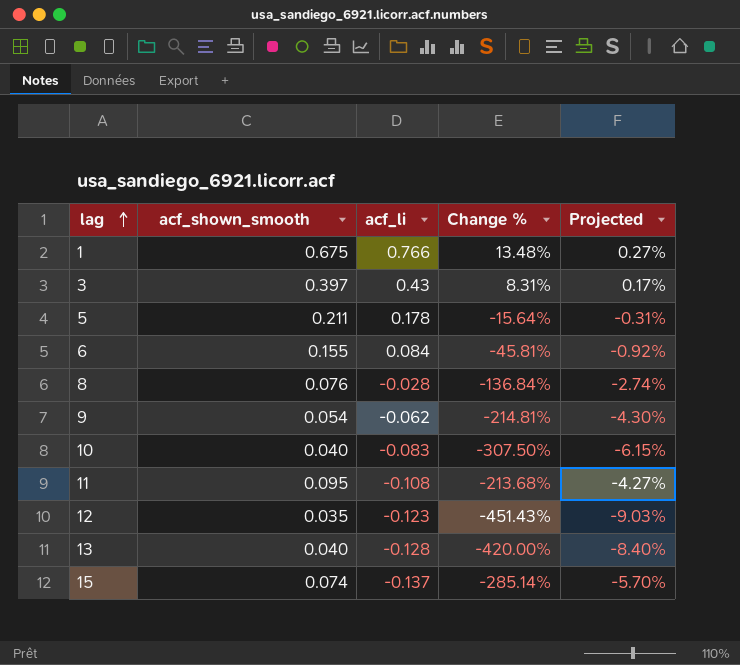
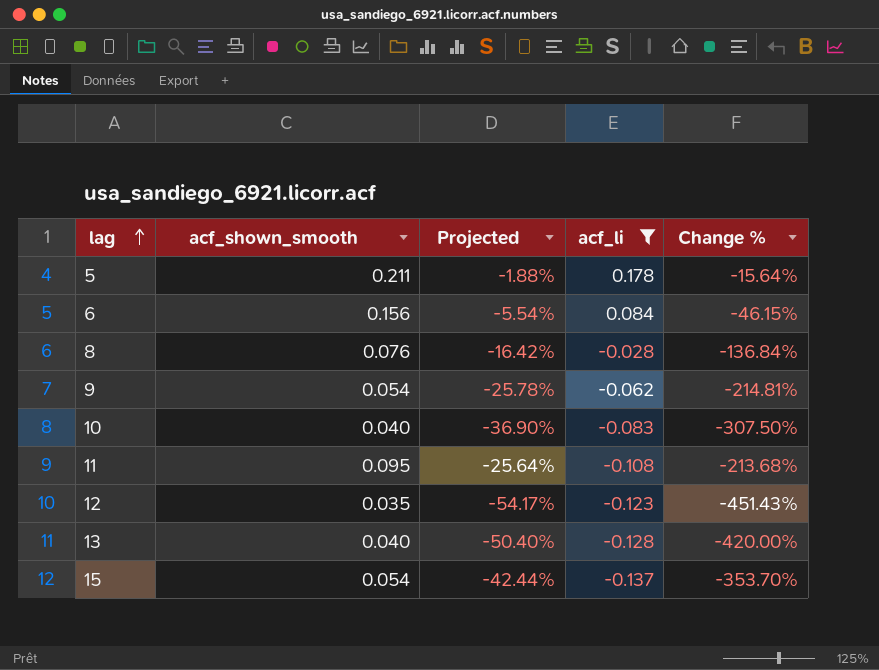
filter: none -> acf_li <= 0.178
column Projected | formula: [Change %] * 0.02 -> [Change %] * 0.12
column Projected | position: 5 -> 3
6 | acf_shown_smooth: 0.155 -> 0.156
6 | Change %: -45.81% -> -46.15%
15 | acf_shown_smooth: 0.074 -> 0.054
15 | Change %: -285.14% -> -353.70%

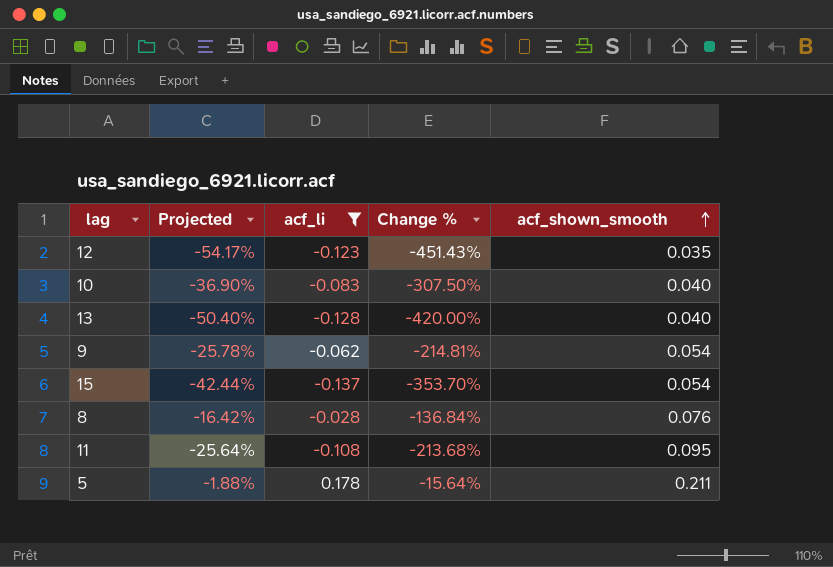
row order: lag ascending -> acf_shown_smooth ascending
column acf_shown_smooth | position: 2 -> 5
row 6: 0.156 | -5.54% | 0.084 | -46.15% -> none

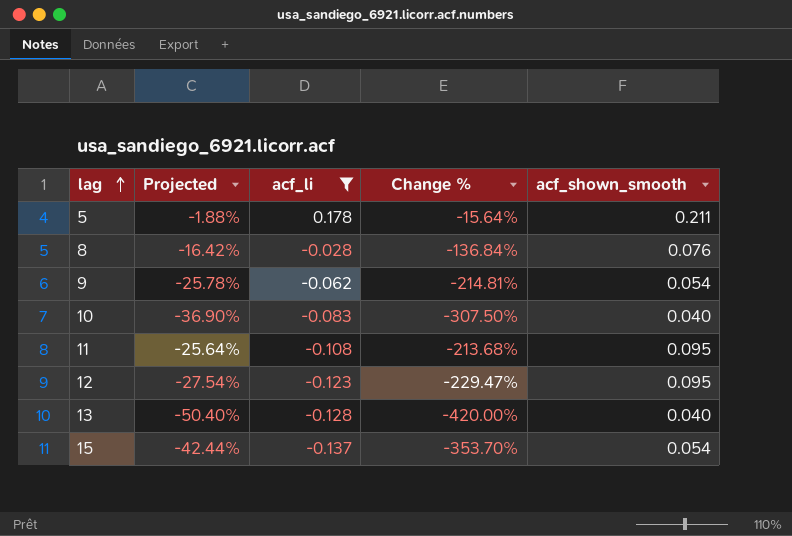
row order: acf_shown_smooth ascending -> lag ascending
12 | Projected: -54.17% -> -27.54%
12 | Change %: -451.43% -> -229.47%
12 | acf_shown_smooth: 0.035 -> 0.095

